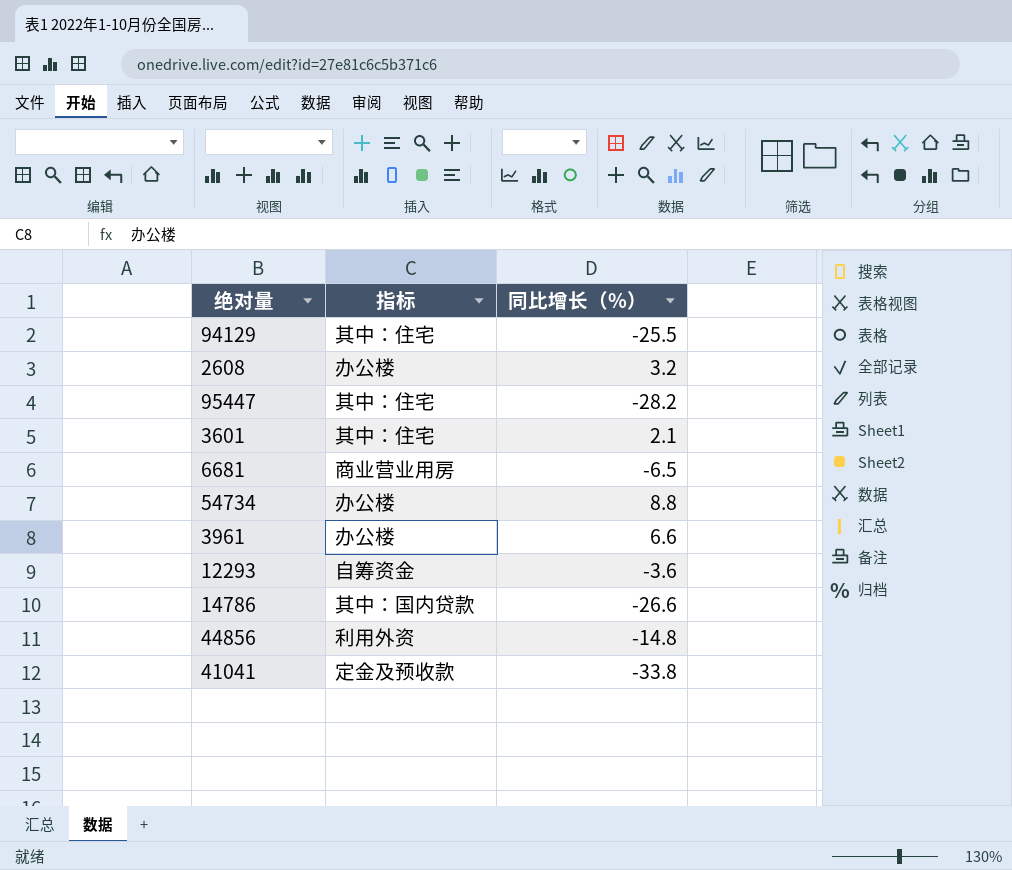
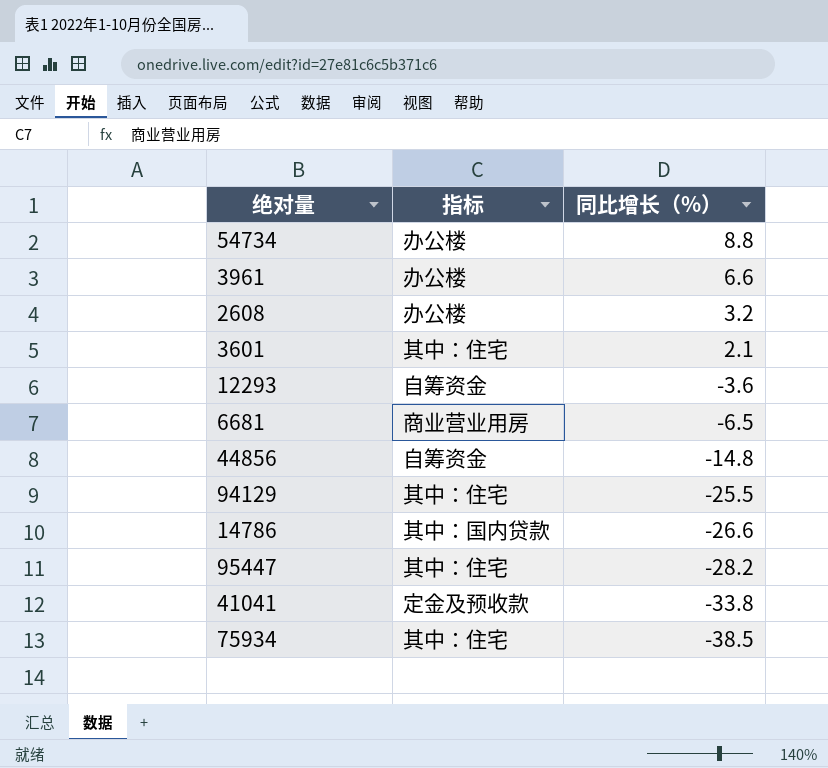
row order: none -> 同比增长（%） descending
44856 | 指标: 利用外资 -> 自筹资金
row 75934: none -> 其中：住宅 | -38.5

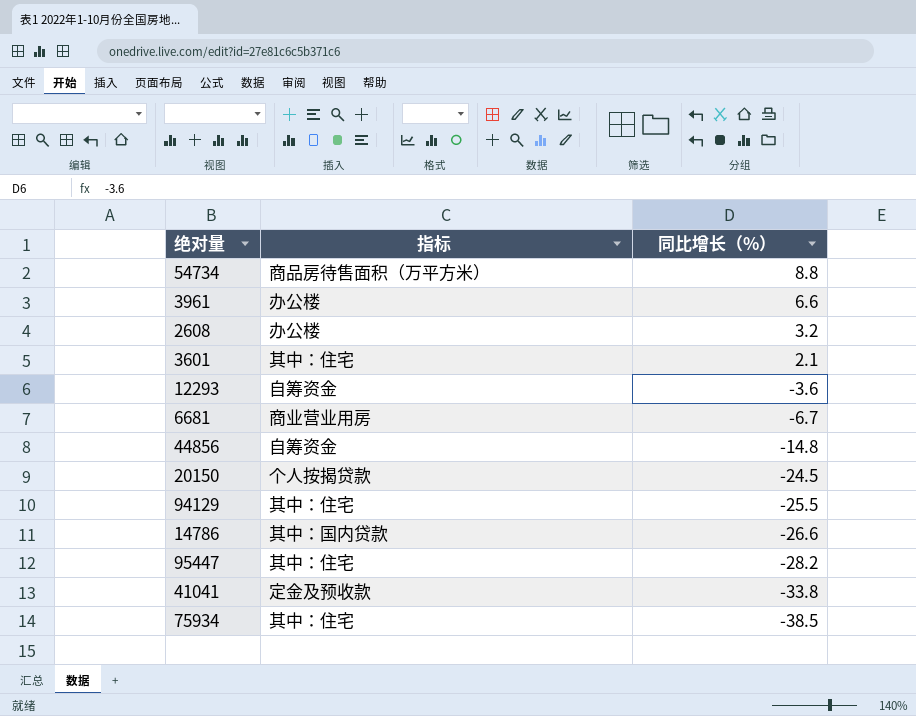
54734 | 指标: 办公楼 -> 商品房待售面积（万平方米）
6681 | 同比增长（%）: -6.5 -> -6.7
row 20150: none -> 个人按揭贷款 | -24.5

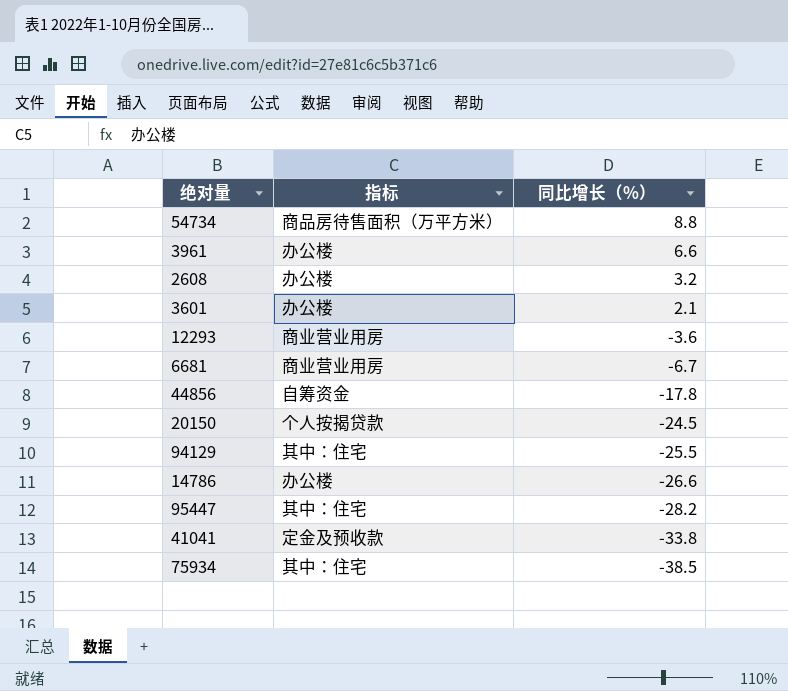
3601 | 指标: 其中：住宅 -> 办公楼
12293 | 指标: 自筹资金 -> 商业营业用房
44856 | 同比增长（%）: -14.8 -> -17.8
14786 | 指标: 其中：国内贷款 -> 办公楼

